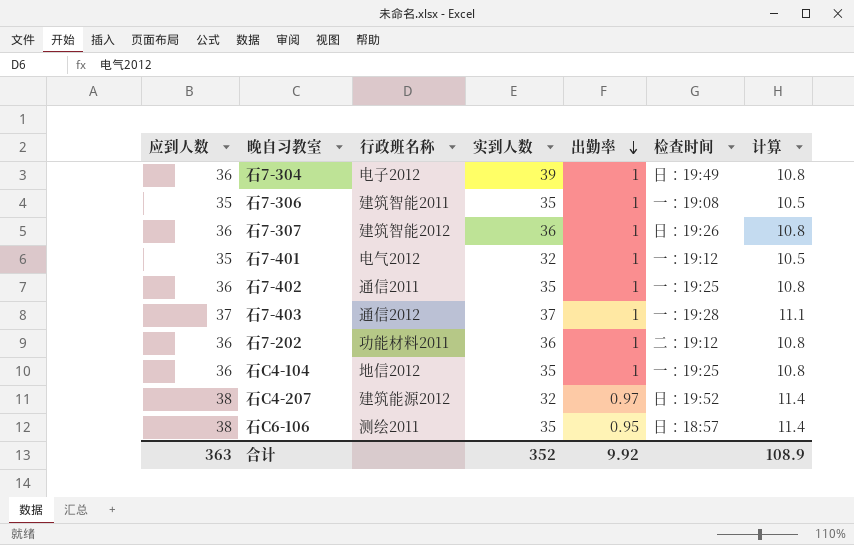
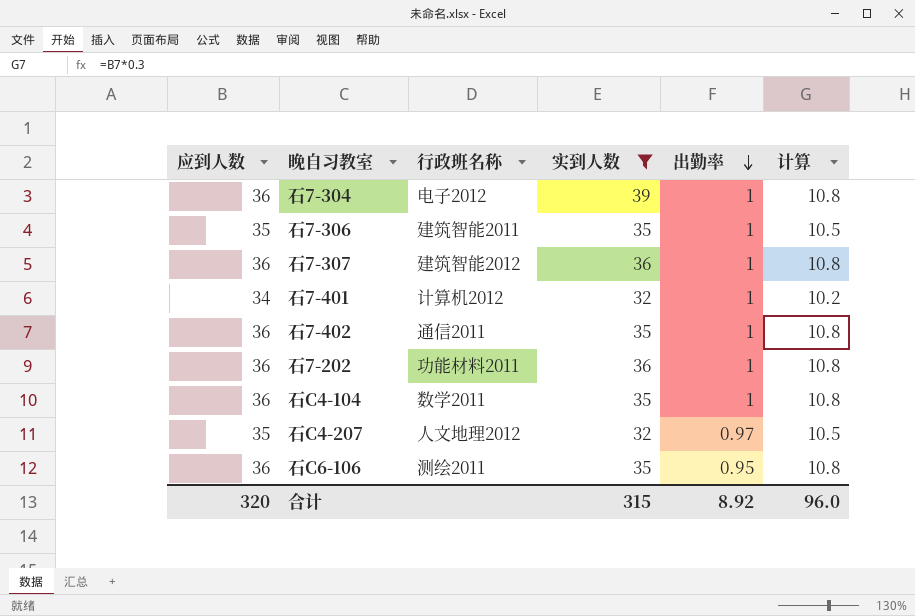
filter: none -> 实到人数 != 37
column 检查时间 | position: 6 -> none
石7-401 | 应到人数: 35 -> 34
石7-401 | 行政班名称: 电气2012 -> 计算机2012
石7-401 | 计算: 10.5 -> 10.2
石C4-104 | 行政班名称: 地信2012 -> 数学2011
石C4-207 | 应到人数: 38 -> 35
石C4-207 | 行政班名称: 建筑能源2012 -> 人文地理2012
石C4-207 | 计算: 11.4 -> 10.5
石C6-106 | 应到人数: 38 -> 36
石C6-106 | 计算: 11.4 -> 10.8
合计 | 应到人数: 363 -> 320
合计 | 实到人数: 352 -> 315
合计 | 出勤率: 9.92 -> 8.92
合计 | 计算: 108.9 -> 96.0

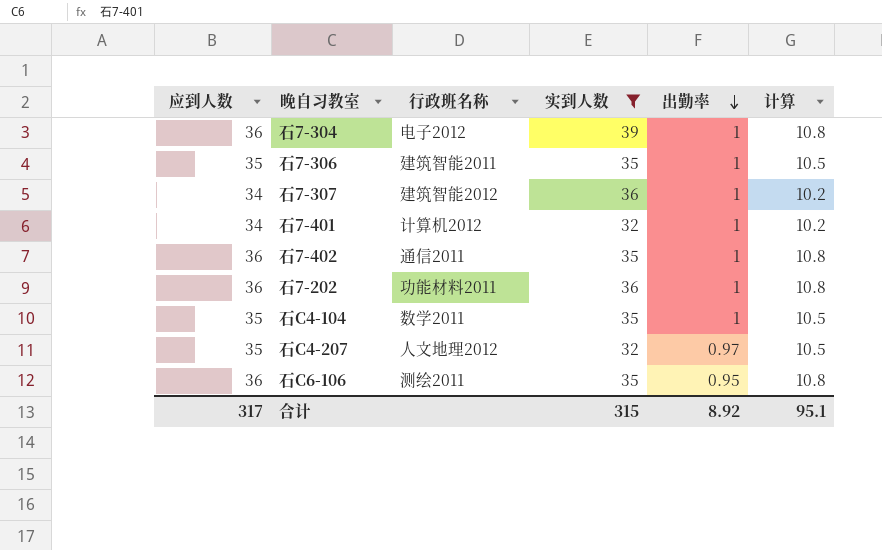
石7-307 | 应到人数: 36 -> 34
石7-307 | 计算: 10.8 -> 10.2
石C4-104 | 应到人数: 36 -> 35
石C4-104 | 计算: 10.8 -> 10.5
合计 | 应到人数: 320 -> 317
合计 | 计算: 96.0 -> 95.1

